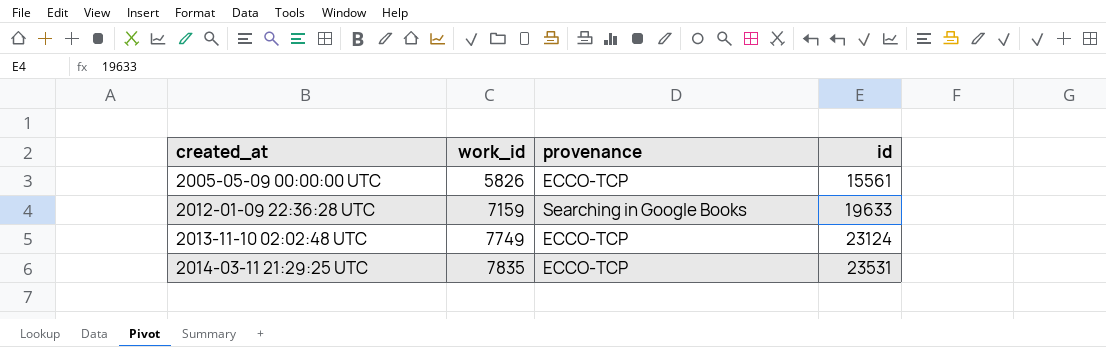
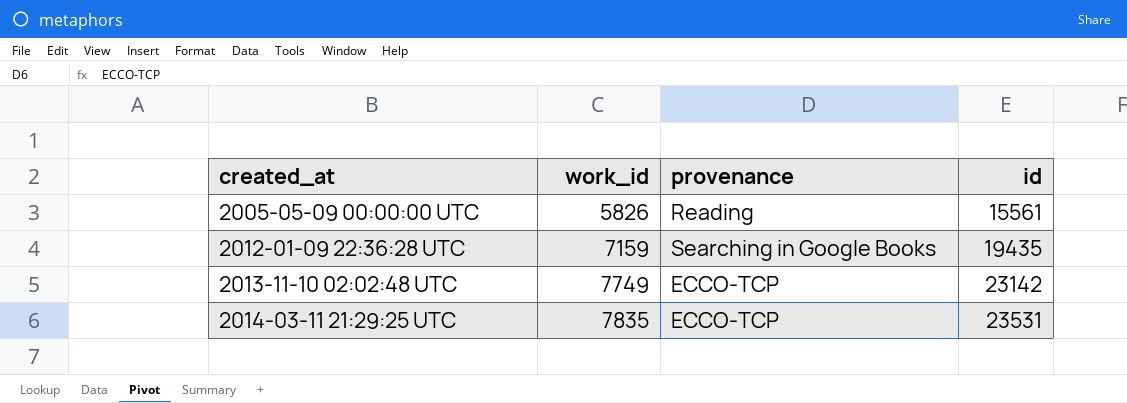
2005-05-09 00:00:00 UTC | provenance: ECCO-TCP -> Reading
2012-01-09 22:36:28 UTC | id: 19633 -> 19435
2013-11-10 02:02:48 UTC | id: 23124 -> 23142

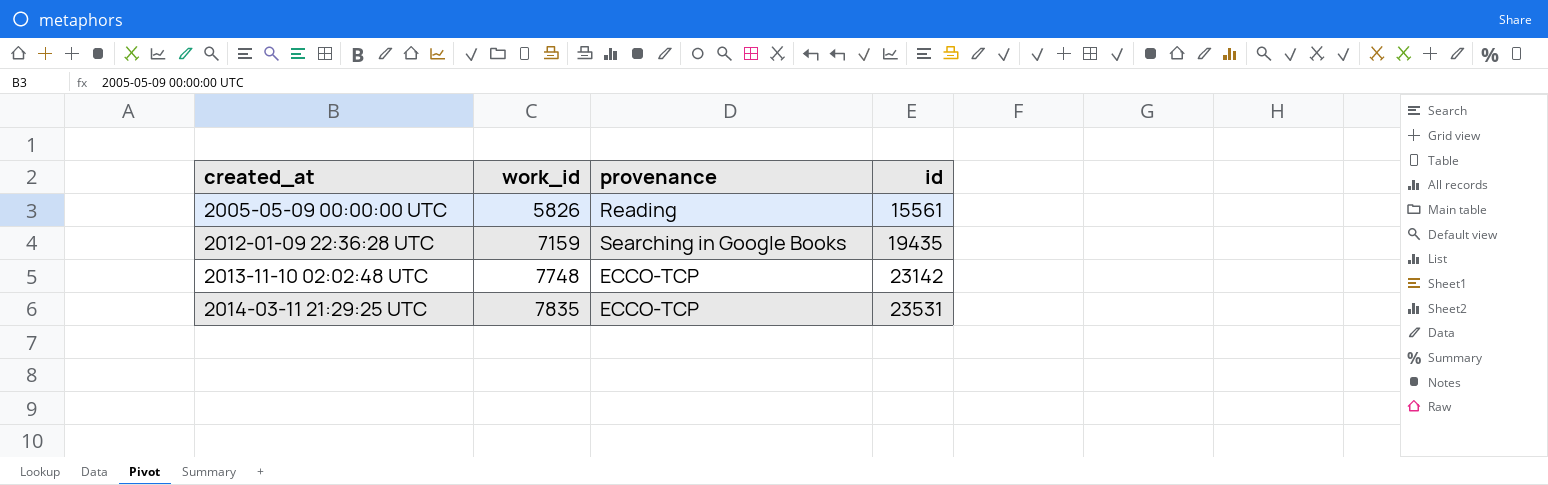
2013-11-10 02:02:48 UTC | work_id: 7749 -> 7748

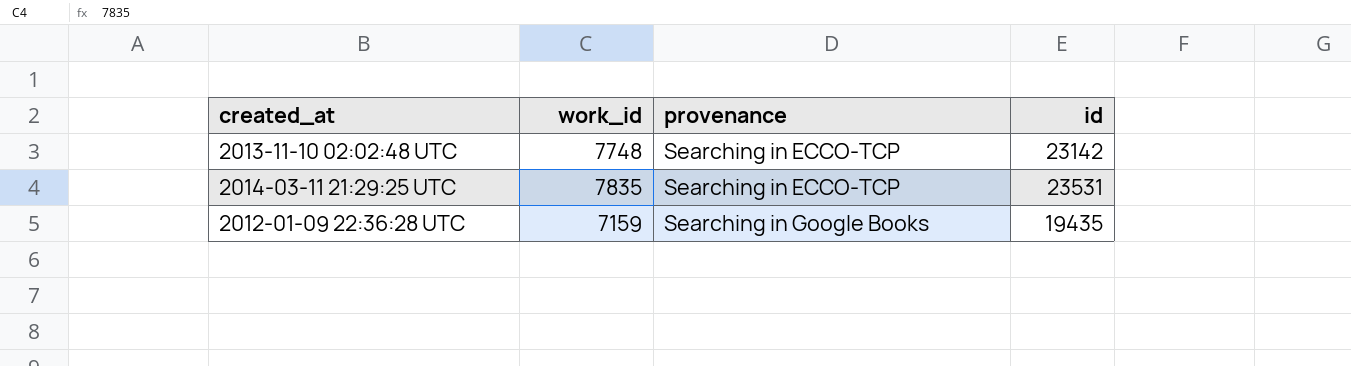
row order: created_at ascending -> provenance ascending
row 2005-05-09 00:00:00 UTC: 5826 | Reading | 15561 -> none
2013-11-10 02:02:48 UTC | provenance: ECCO-TCP -> Searching in ECCO-TCP
2014-03-11 21:29:25 UTC | provenance: ECCO-TCP -> Searching in ECCO-TCP

